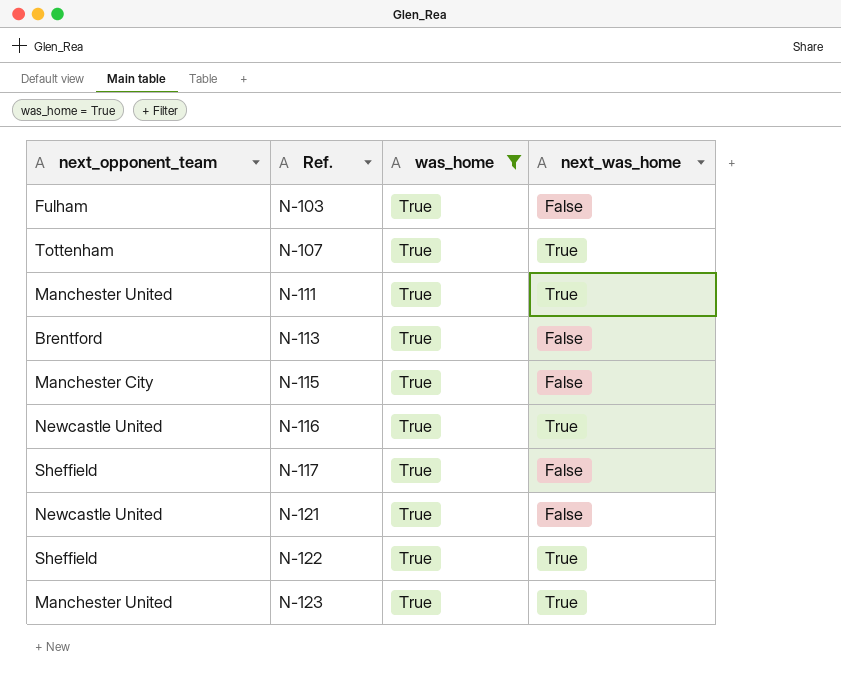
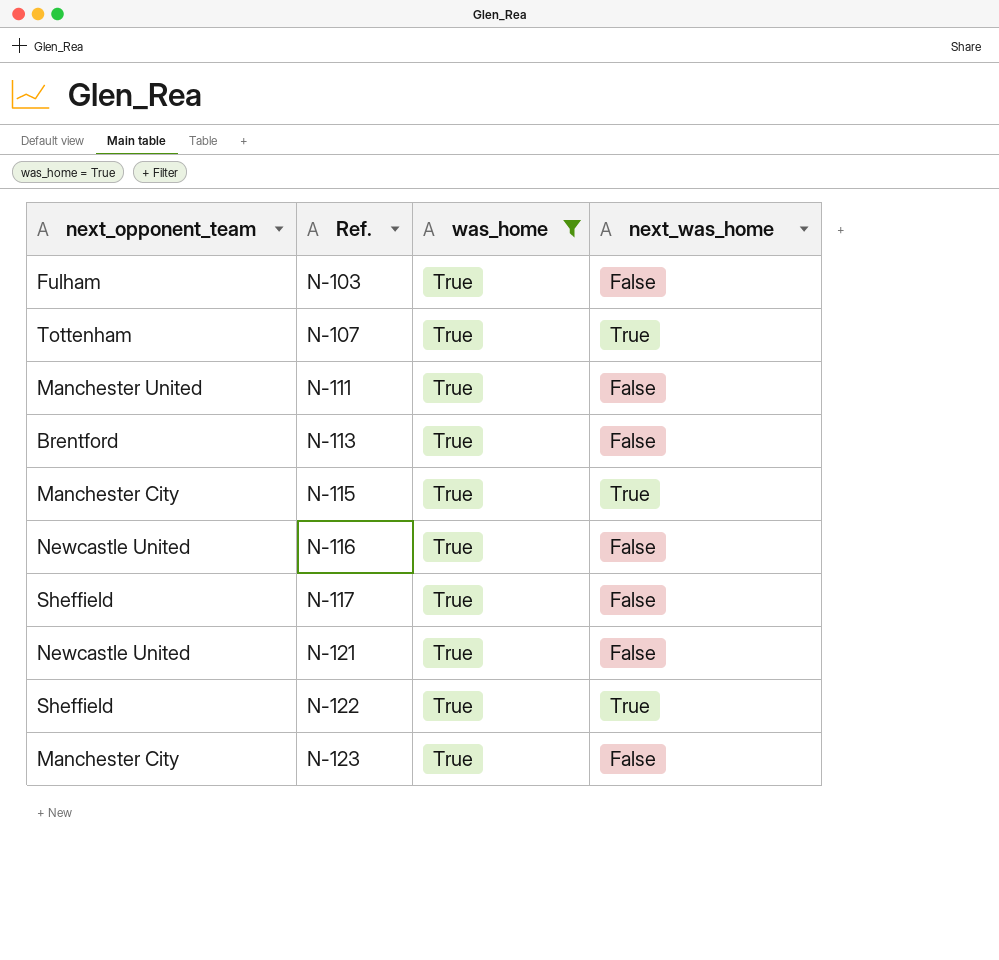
N-111 | next_was_home: True -> False
N-115 | next_was_home: False -> True
N-116 | next_was_home: True -> False
N-123 | next_opponent_team: Manchester United -> Manchester City
N-123 | next_was_home: True -> False

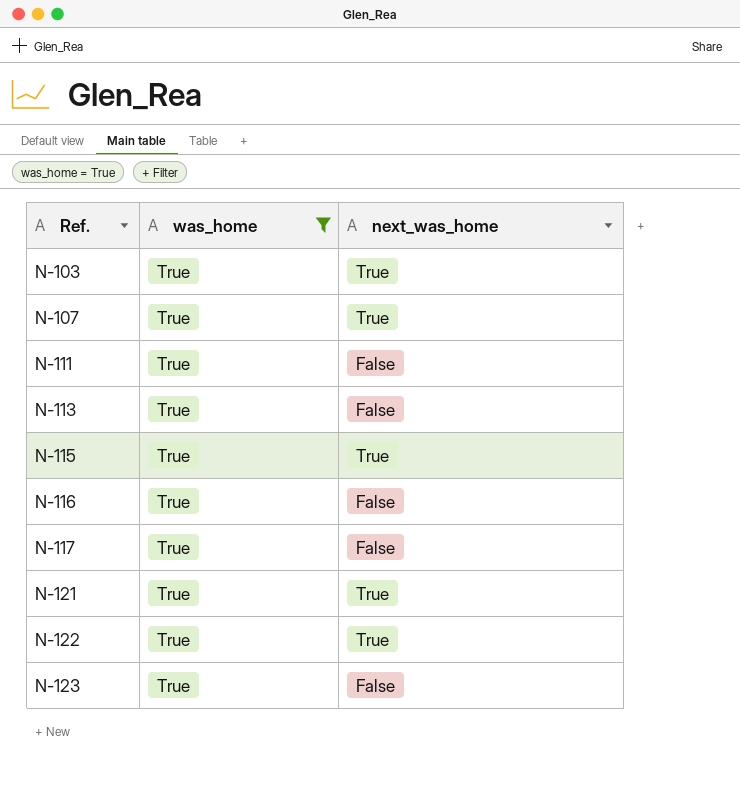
column next_opponent_team | position: 1 -> none
N-103 | next_was_home: False -> True
N-121 | next_was_home: False -> True

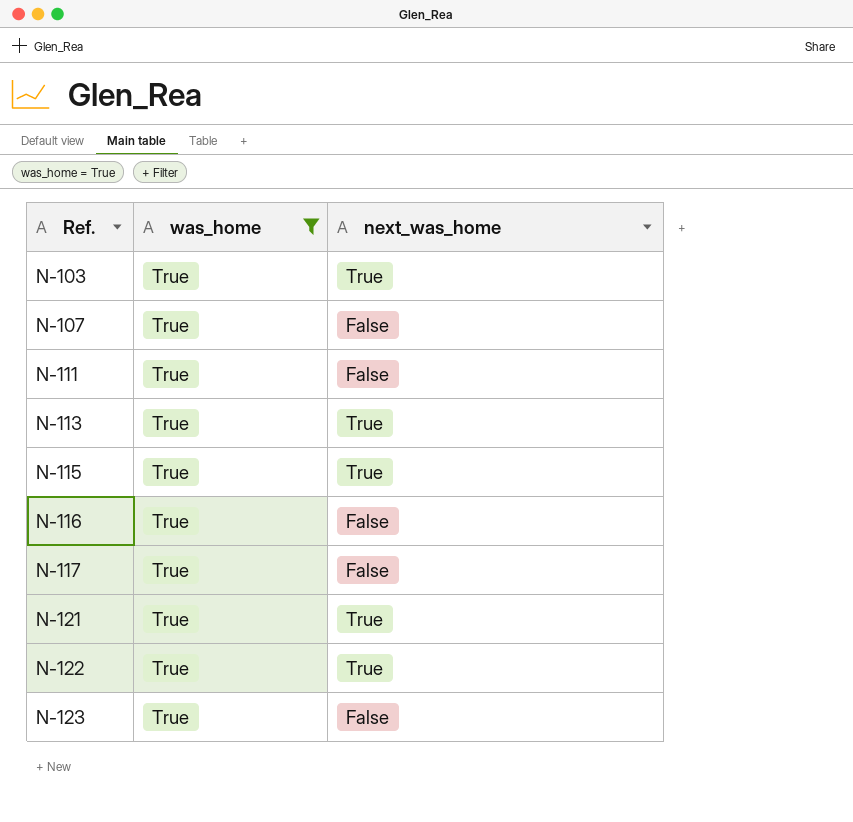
N-107 | next_was_home: True -> False
N-113 | next_was_home: False -> True

